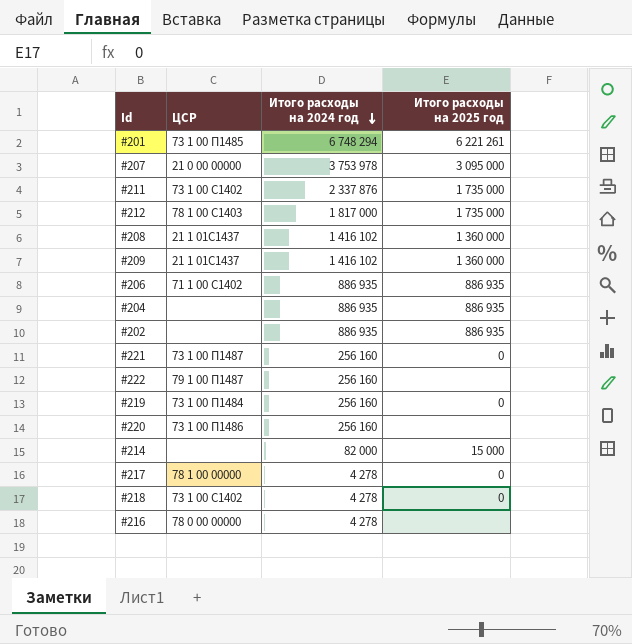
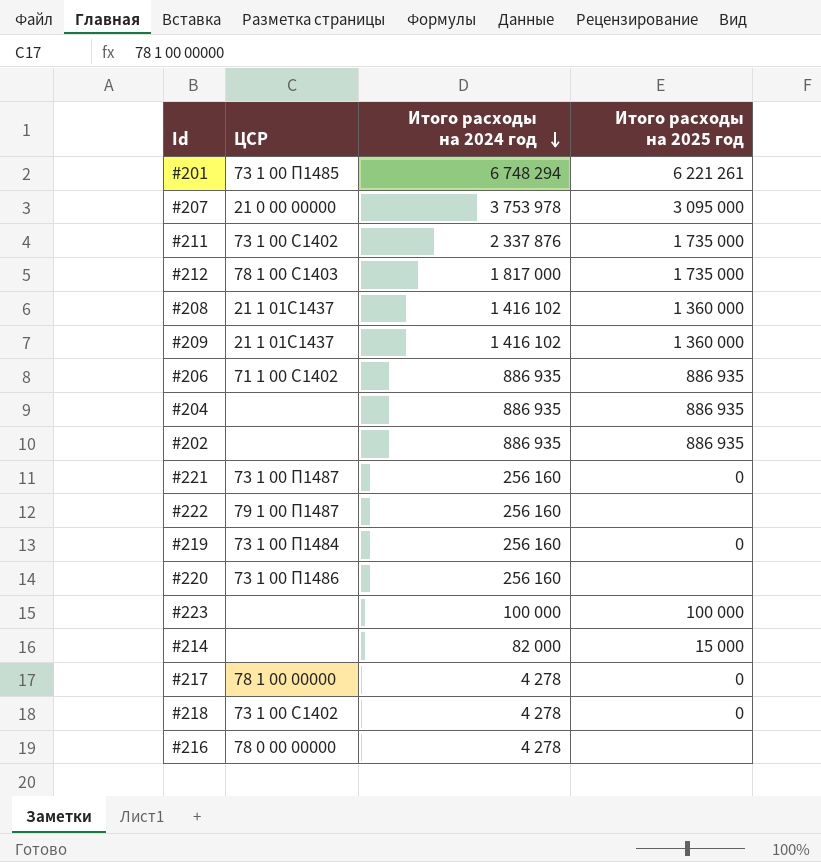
row #223: none -> none | 100 000 | 100 000

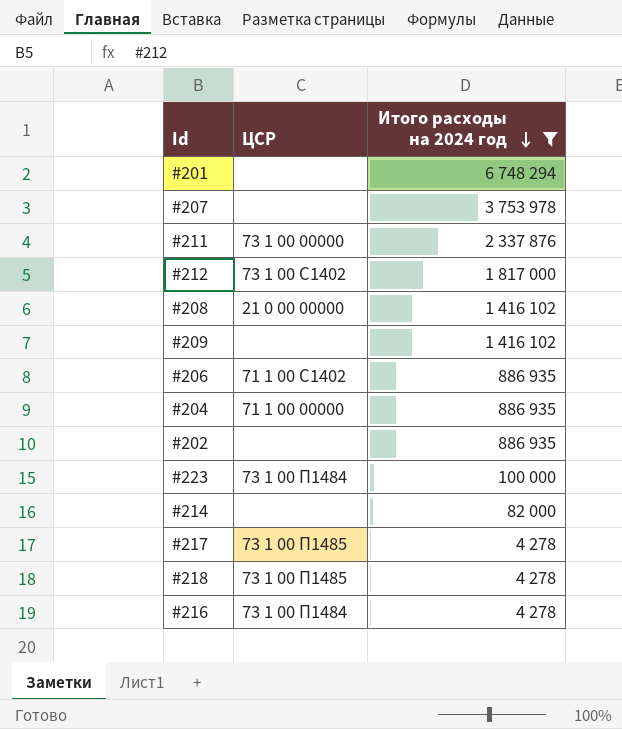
filter: none -> Итого расходы на 2024 год != 256 160
column Итого расходы на 2025 год | position: 4 -> none
#201 | ЦСР: 73 1 00 П1485 -> none
#207 | ЦСР: 21 0 00 00000 -> none
#211 | ЦСР: 73 1 00 С1402 -> 73 1 00 00000
#212 | ЦСР: 78 1 00 С1403 -> 73 1 00 С1402
#208 | ЦСР: 21 1 01С1437 -> 21 0 00 00000
#209 | ЦСР: 21 1 01С1437 -> none
#204 | ЦСР: none -> 71 1 00 00000
#223 | ЦСР: none -> 73 1 00 П1484
#217 | ЦСР: 78 1 00 00000 -> 73 1 00 П1485
#218 | ЦСР: 73 1 00 С1402 -> 73 1 00 П1485
#216 | ЦСР: 78 0 00 00000 -> 73 1 00 П1484

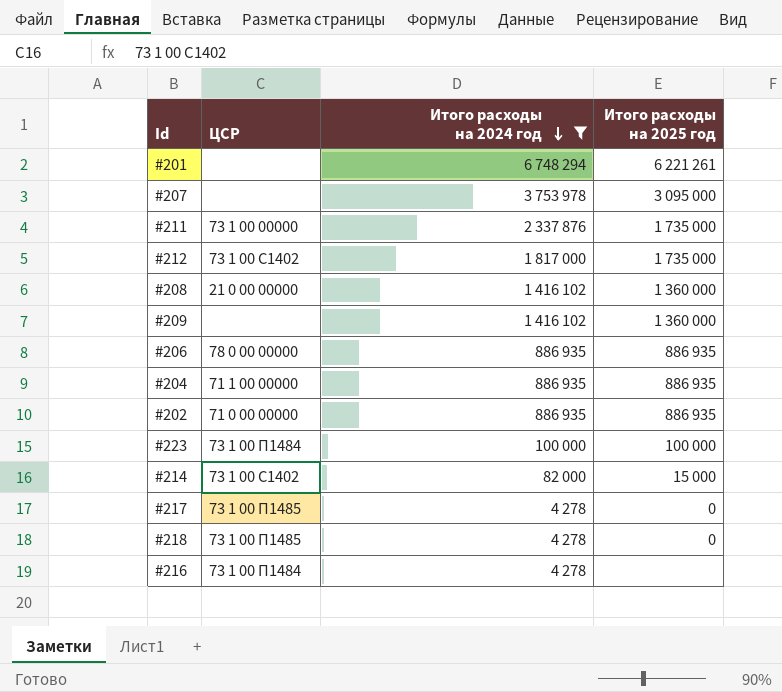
column Итого расходы на 2025 год | position: none -> 4
#206 | ЦСР: 71 1 00 С1402 -> 78 0 00 00000
#202 | ЦСР: none -> 71 0 00 00000
#214 | ЦСР: none -> 73 1 00 С1402

